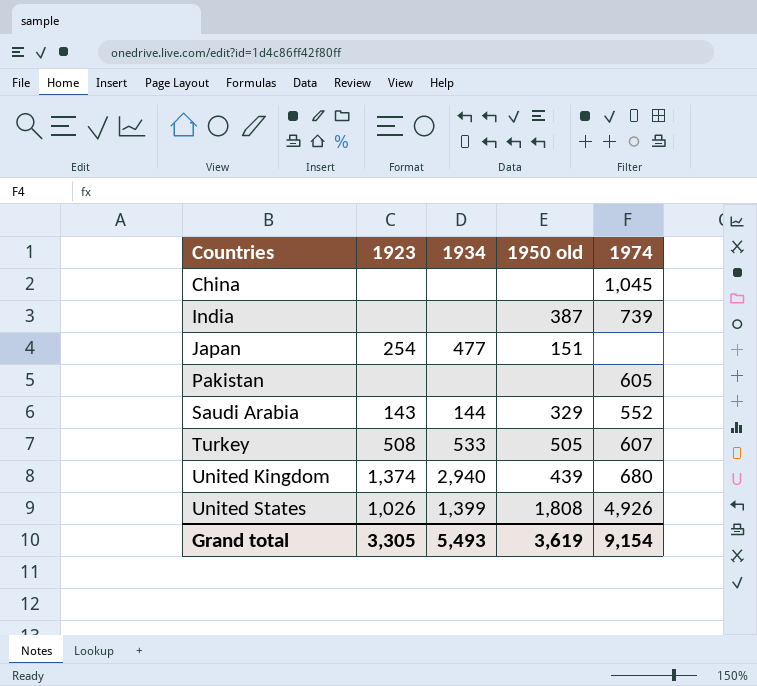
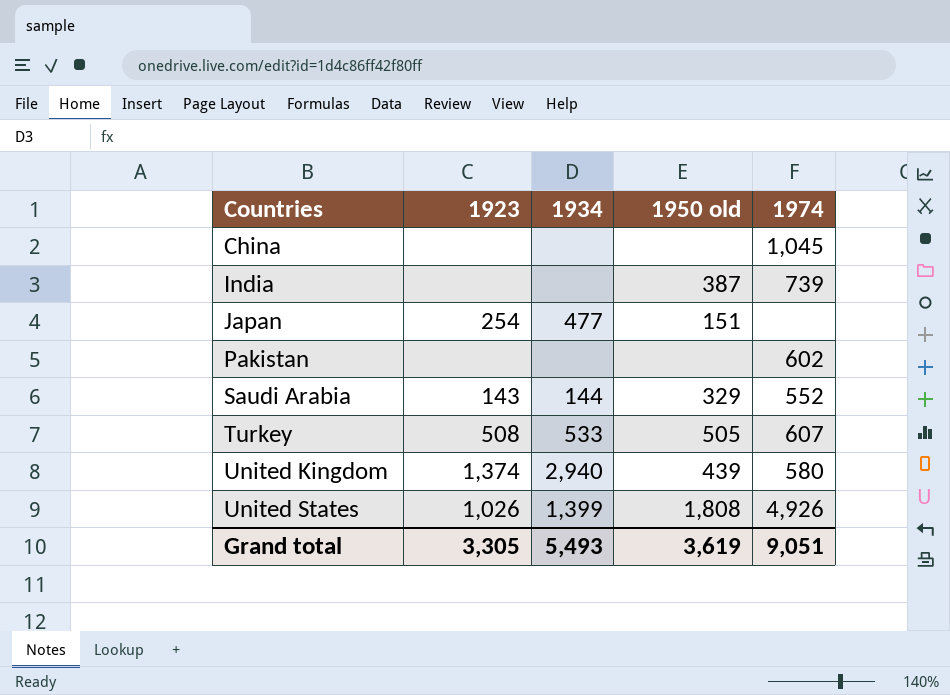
Pakistan | 1974: 605 -> 602
United Kingdom | 1974: 680 -> 580
Grand total | 1974: 9,154 -> 9,051

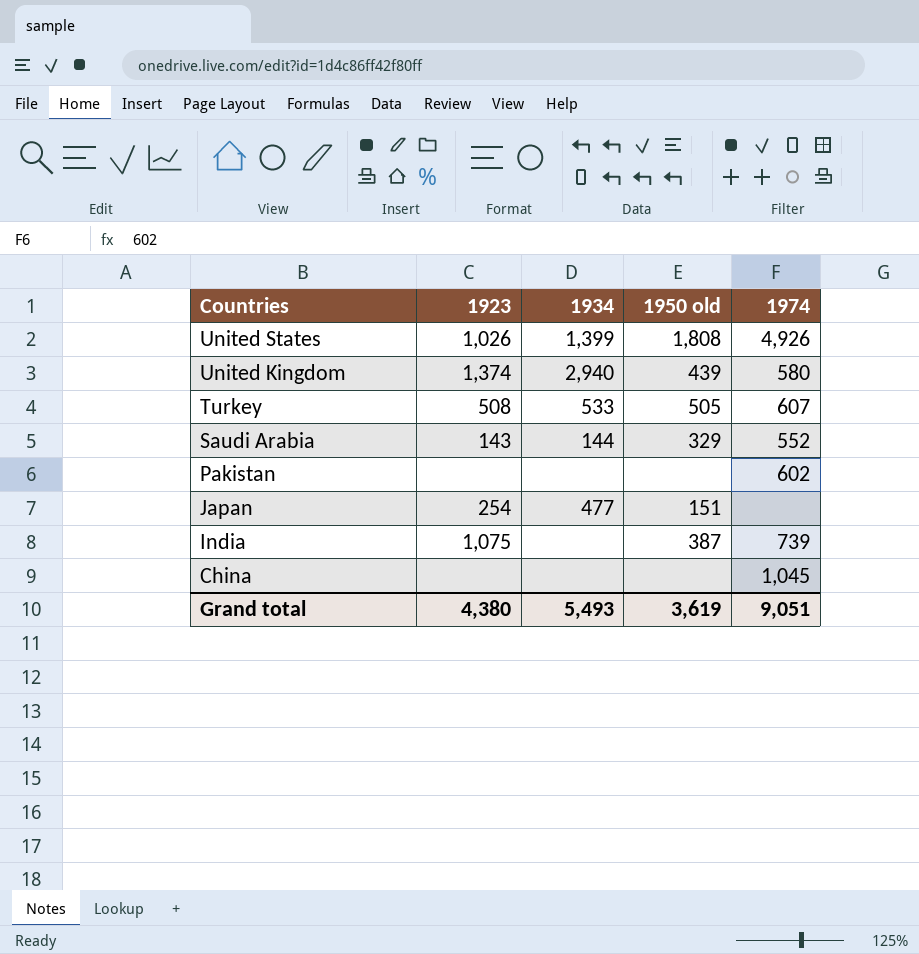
row order: Countries ascending -> Countries descending
India | 1923: none -> 1,075
Grand total | 1923: 3,305 -> 4,380

